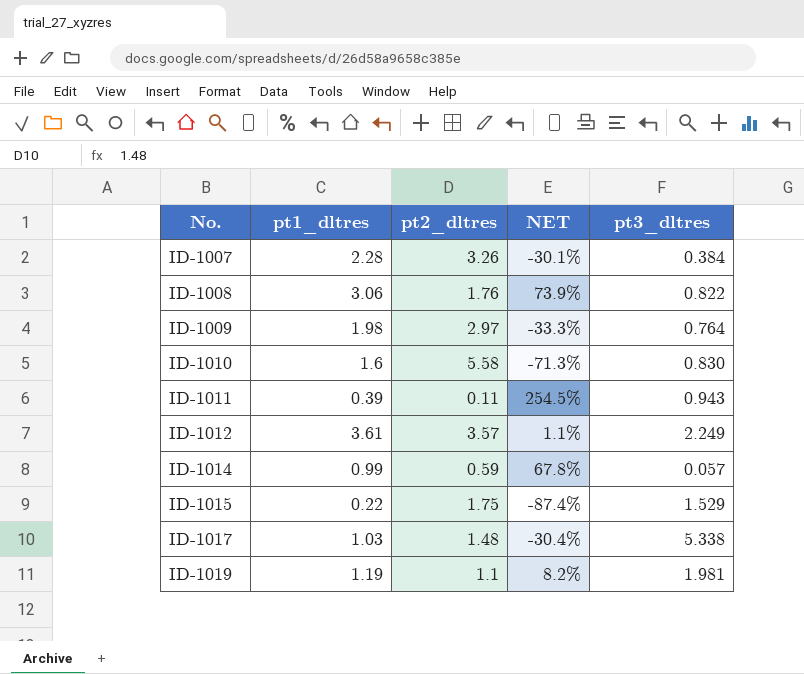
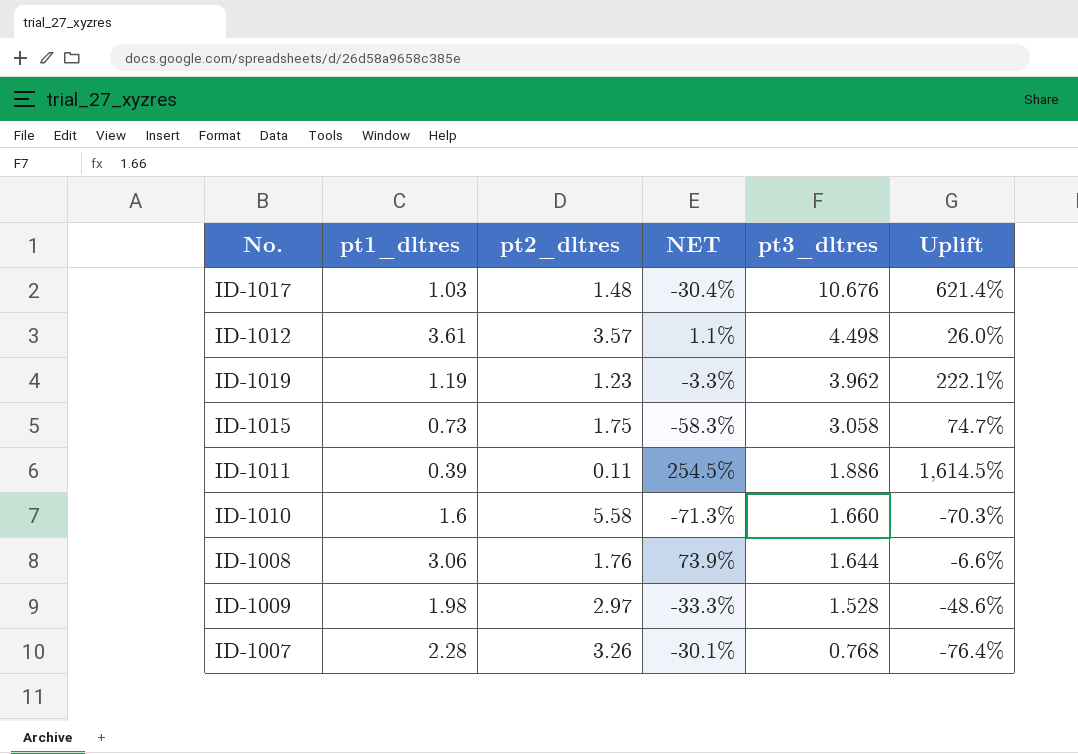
row order: No. ascending -> pt3_dltres descending
column Uplift | formula: none -> ([pt3_dltres] - [pt2_dltres]) / [pt2_dltres]
row ID-1014: 0.99 | 0.59 | 67.8% | 0.057 -> none
ID-1017 | pt3_dltres: 5.338 -> 10.676
ID-1012 | pt3_dltres: 2.249 -> 4.498
ID-1019 | pt2_dltres: 1.1 -> 1.23
ID-1019 | NET: 8.2% -> -3.3%
ID-1019 | pt3_dltres: 1.981 -> 3.962
ID-1015 | pt1_dltres: 0.22 -> 0.73
ID-1015 | NET: -87.4% -> -58.3%
ID-1015 | pt3_dltres: 1.529 -> 3.058
ID-1011 | pt3_dltres: 0.943 -> 1.886
ID-1010 | pt3_dltres: 0.830 -> 1.660
ID-1008 | pt3_dltres: 0.822 -> 1.644
ID-1009 | pt3_dltres: 0.764 -> 1.528
ID-1007 | pt3_dltres: 0.384 -> 0.768

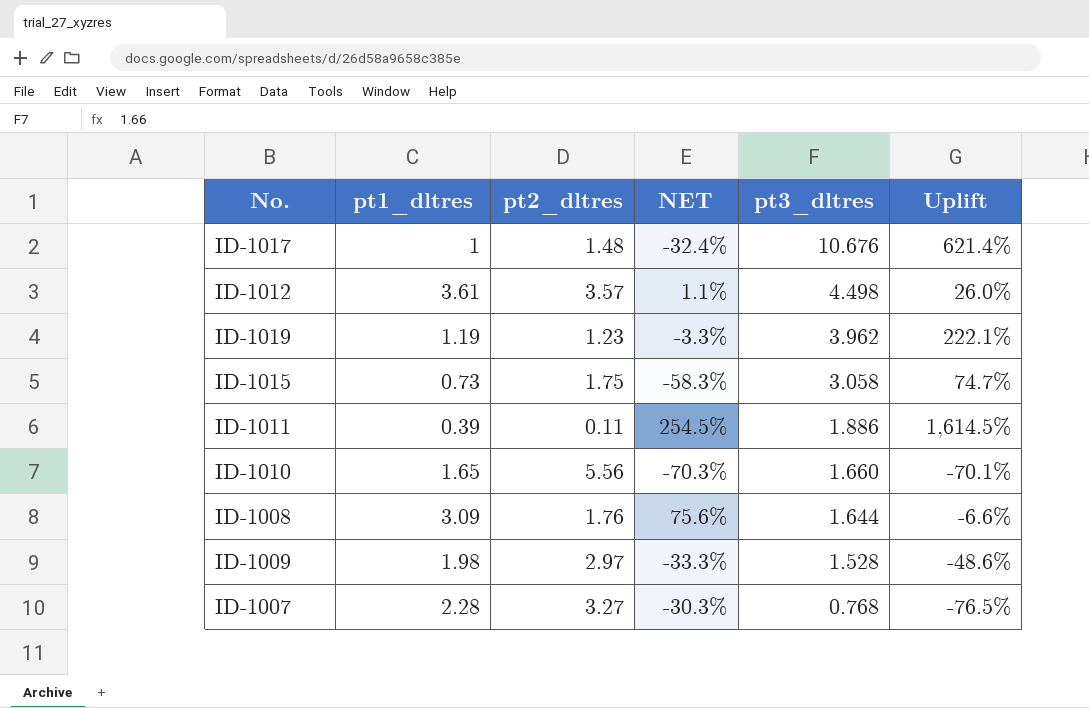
ID-1017 | pt1_dltres: 1.03 -> 1
ID-1017 | NET: -30.4% -> -32.4%
ID-1010 | pt1_dltres: 1.6 -> 1.65
ID-1010 | pt2_dltres: 5.58 -> 5.56
ID-1010 | NET: -71.3% -> -70.3%
ID-1010 | Uplift: -70.3% -> -70.1%
ID-1008 | pt1_dltres: 3.06 -> 3.09
ID-1008 | NET: 73.9% -> 75.6%
ID-1007 | pt2_dltres: 3.26 -> 3.27
ID-1007 | NET: -30.1% -> -30.3%
ID-1007 | Uplift: -76.4% -> -76.5%

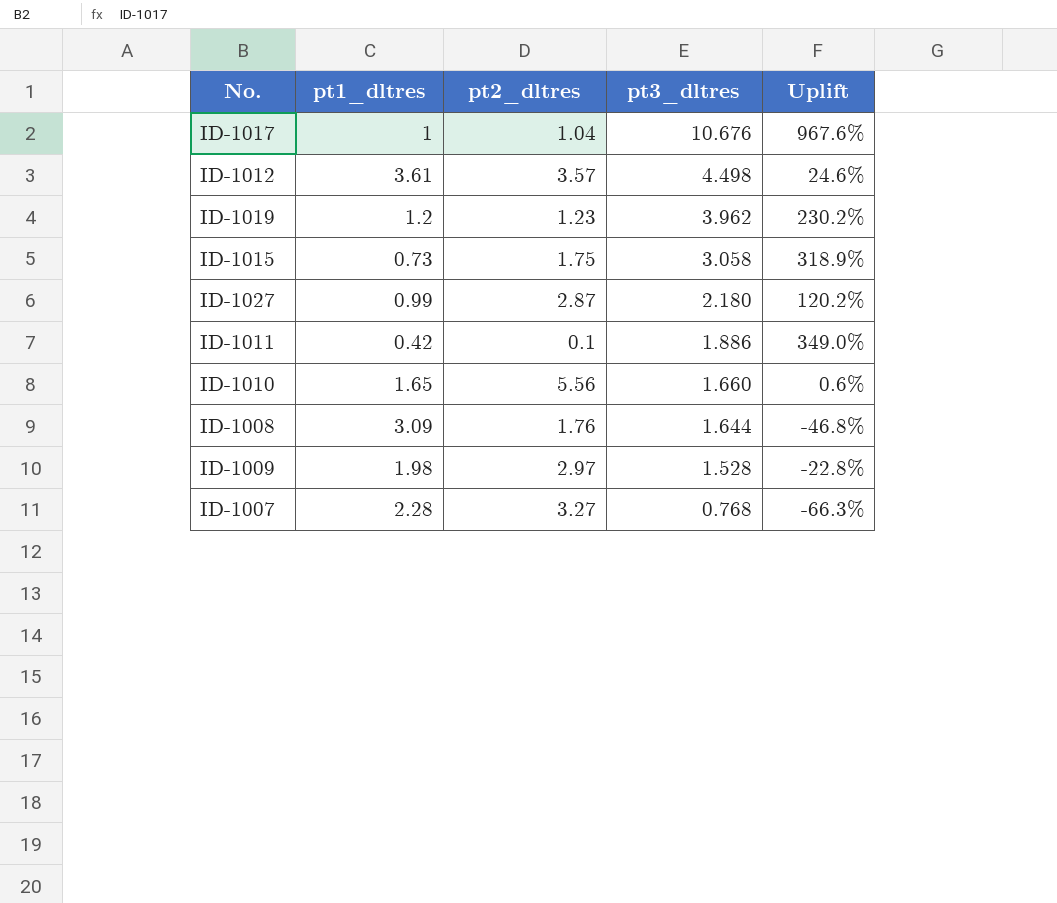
column NET | formula: ([pt1_dltres] - [pt2_dltres]) / [pt2_dltres] -> none
column Uplift | formula: ([pt3_dltres] - [pt2_dltres]) / [pt2_dltres] -> ([pt3_dltres] - [pt1_dltres]) / [pt1_dltres]
ID-1017 | pt2_dltres: 1.48 -> 1.04
ID-1019 | pt1_dltres: 1.19 -> 1.2
row ID-1027: none -> 0.99 | 2.87 | 2.180 | 120.2%
ID-1011 | pt1_dltres: 0.39 -> 0.42
ID-1011 | pt2_dltres: 0.11 -> 0.1

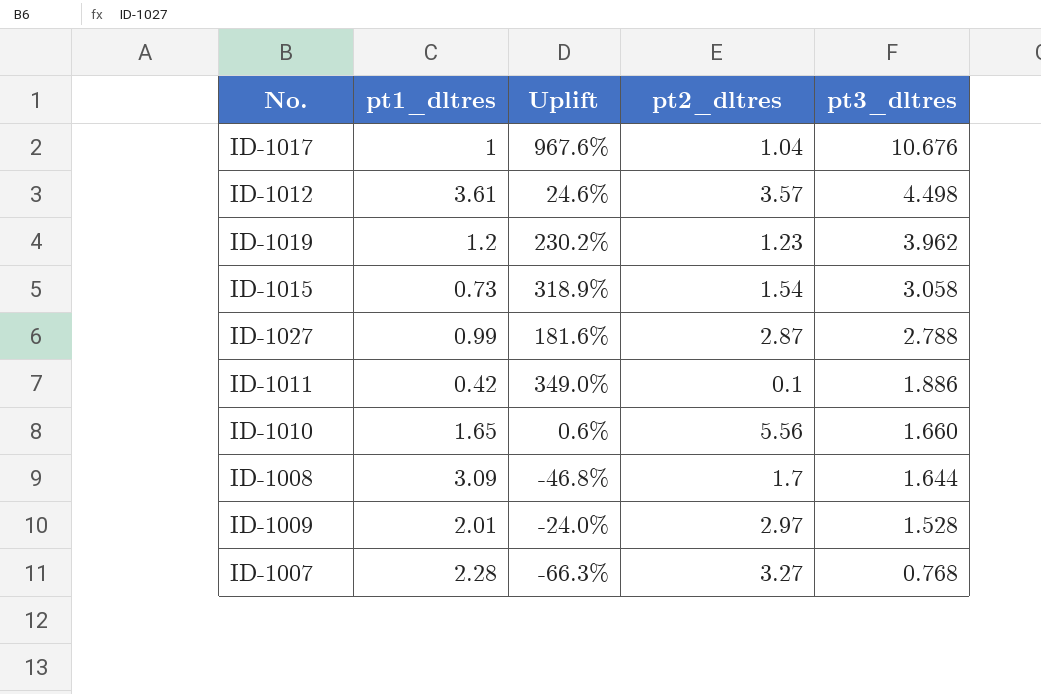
column Uplift | position: 5 -> 3
ID-1015 | pt2_dltres: 1.75 -> 1.54
ID-1027 | Uplift: 120.2% -> 181.6%
ID-1027 | pt3_dltres: 2.180 -> 2.788
ID-1008 | pt2_dltres: 1.76 -> 1.7
ID-1009 | pt1_dltres: 1.98 -> 2.01
ID-1009 | Uplift: -22.8% -> -24.0%

